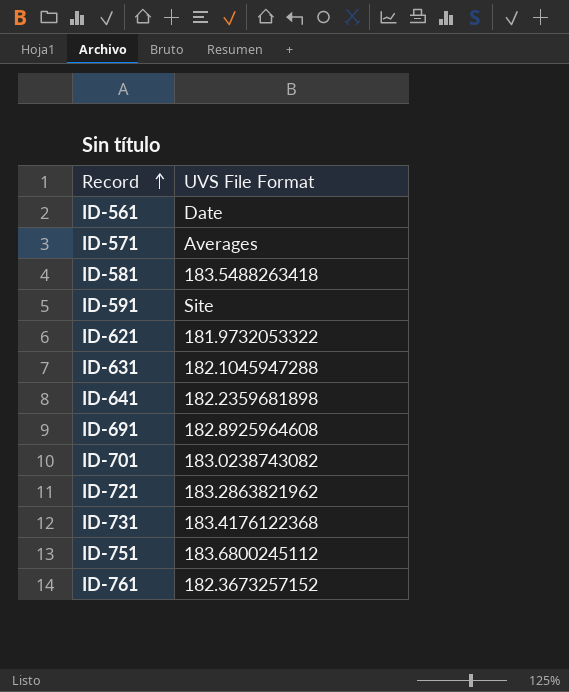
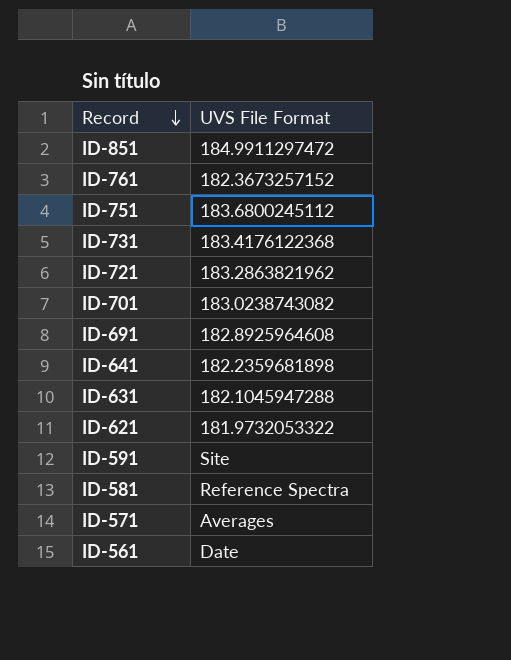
row order: Record ascending -> Record descending
row ID-851: none -> 184.9911297472
ID-581 | UVS File Format: 183.5488263418 -> Reference Spectra

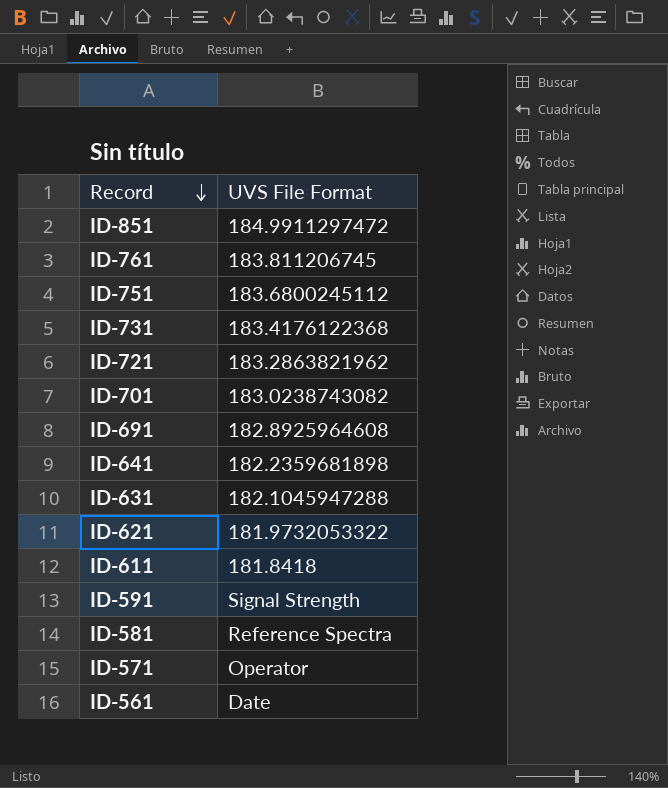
ID-761 | UVS File Format: 182.3673257152 -> 183.811206745
row ID-611: none -> 181.8418
ID-591 | UVS File Format: Site -> Signal Strength
ID-571 | UVS File Format: Averages -> Operator

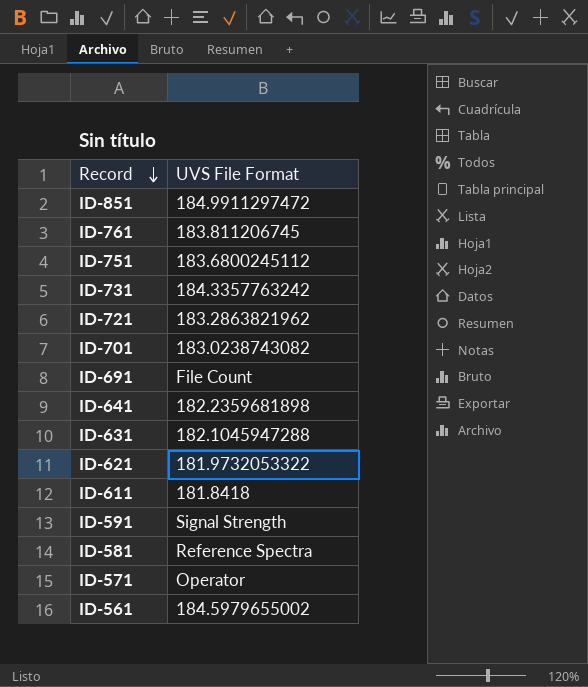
ID-731 | UVS File Format: 183.4176122368 -> 184.3357763242
ID-691 | UVS File Format: 182.8925964608 -> File Count
ID-561 | UVS File Format: Date -> 184.5979655002

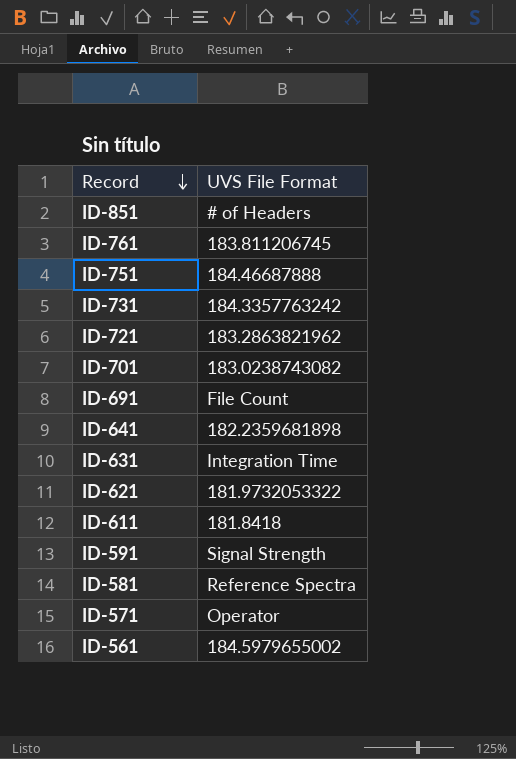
ID-851 | UVS File Format: 184.9911297472 -> # of Headers
ID-751 | UVS File Format: 183.6800245112 -> 184.46687888
ID-631 | UVS File Format: 182.1045947288 -> Integration Time

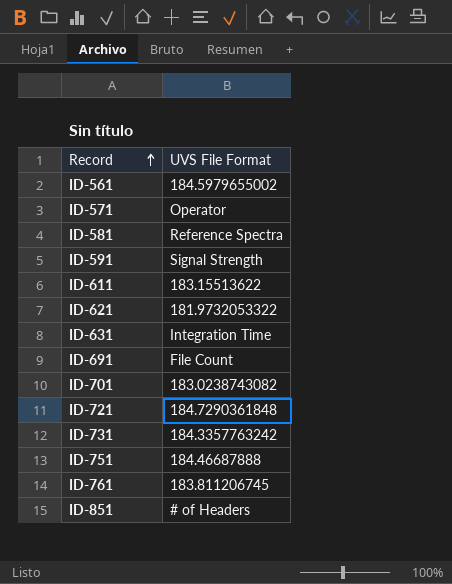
row order: Record descending -> Record ascending
row ID-641: 182.2359681898 -> none
ID-611 | UVS File Format: 181.8418 -> 183.15513622
ID-721 | UVS File Format: 183.2863821962 -> 184.7290361848

